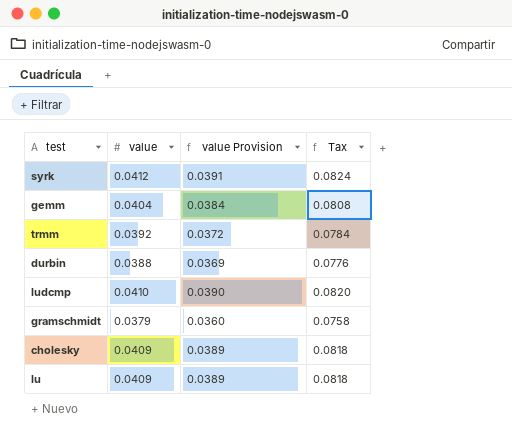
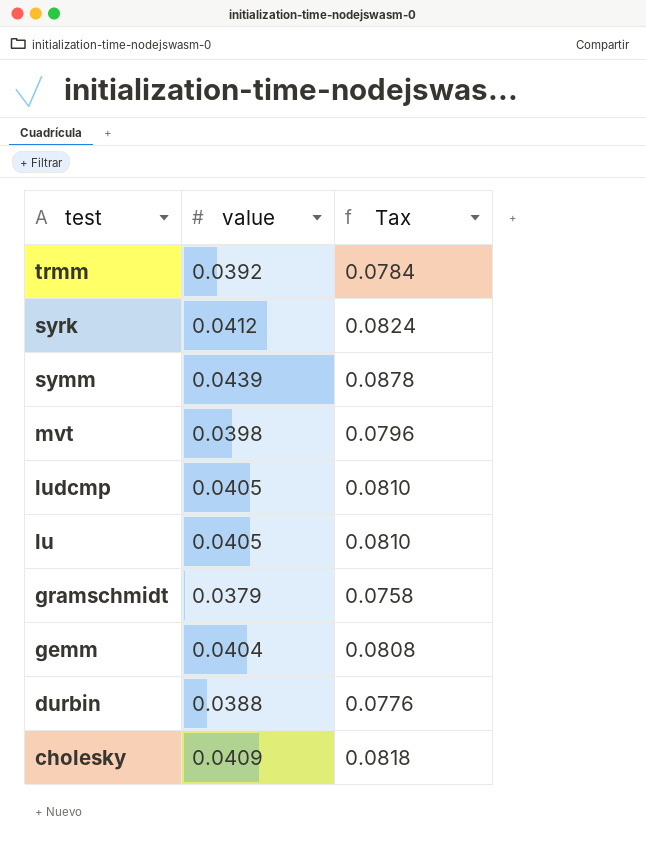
row order: none -> test descending
column value Provision | formula: [value] * 0.95 -> none
row symm: none -> 0.0439 | 0.0878
row mvt: none -> 0.0398 | 0.0796
ludcmp | value: 0.0410 -> 0.0405
ludcmp | Tax: 0.0820 -> 0.0810
lu | value: 0.0409 -> 0.0405
lu | Tax: 0.0818 -> 0.0810

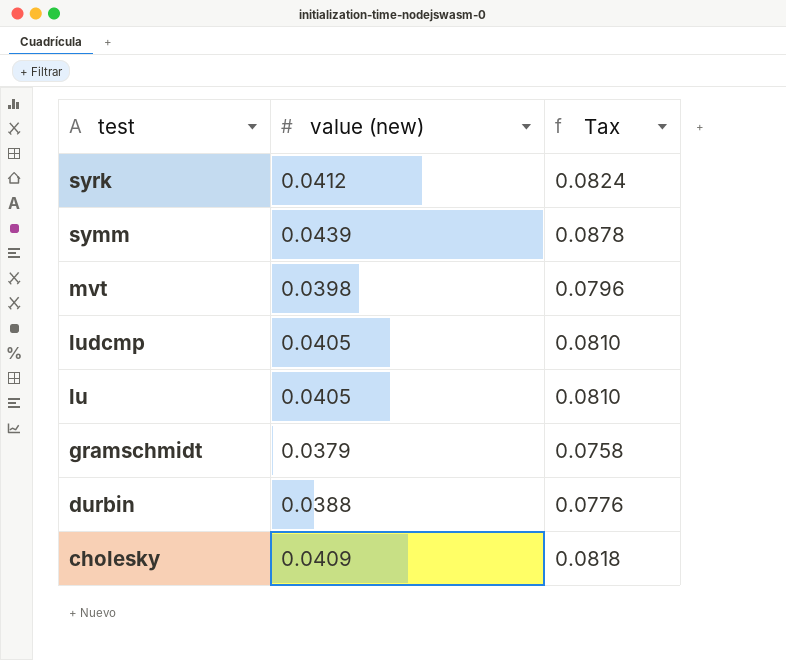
column name: value -> value (new)
row trmm: 0.0392 | 0.0784 -> none
row gemm: 0.0404 | 0.0808 -> none

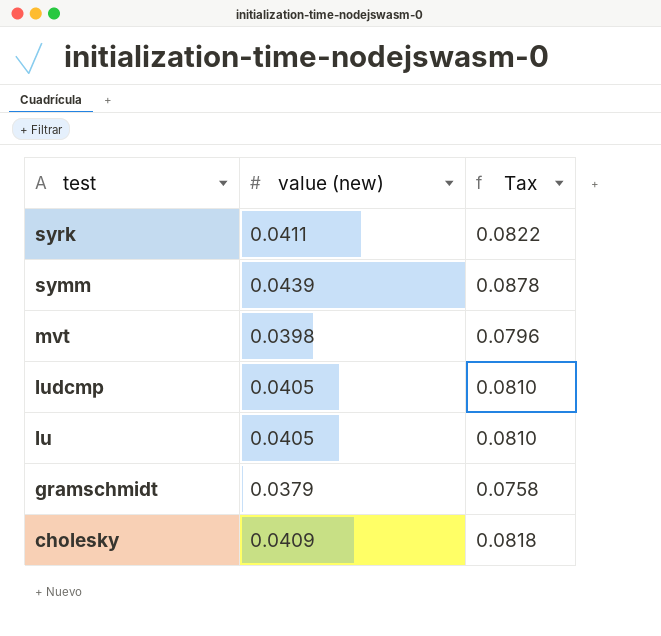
row durbin: 0.0388 | 0.0776 -> none
syrk | value (new): 0.0412 -> 0.0411
syrk | Tax: 0.0824 -> 0.0822

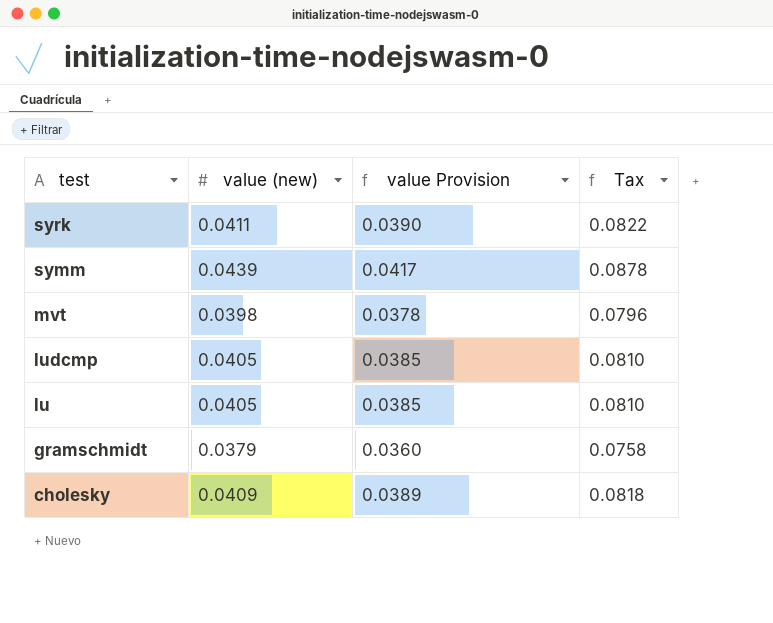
column value Provision | formula: none -> [value (new)] * 0.95

